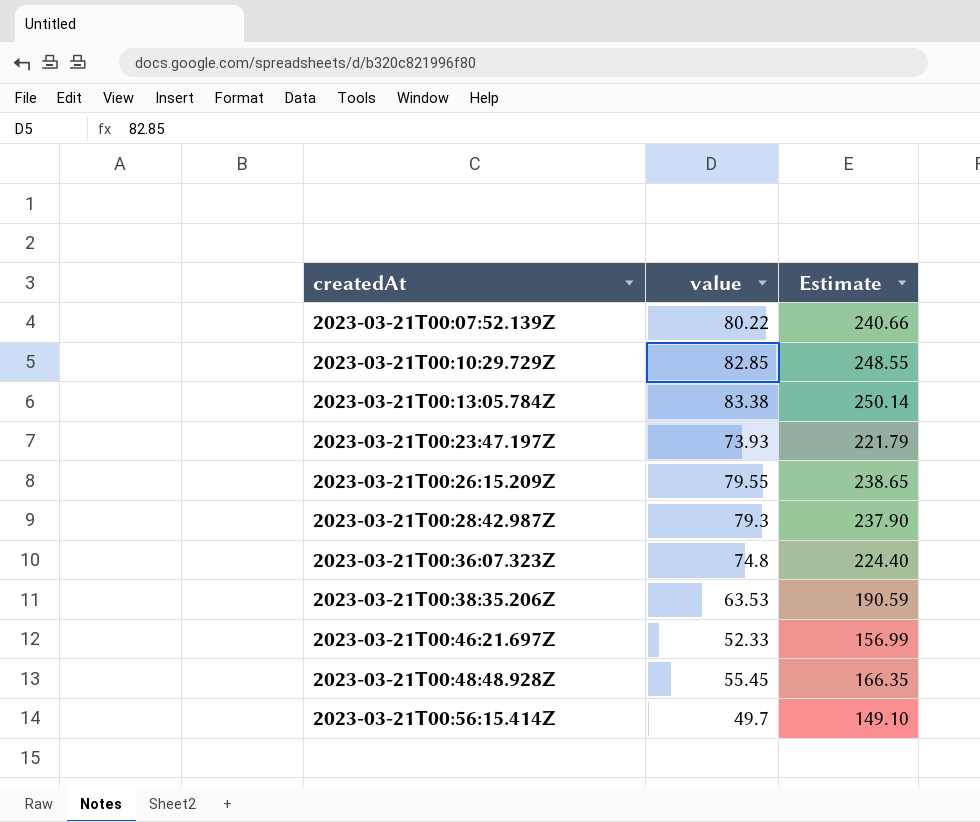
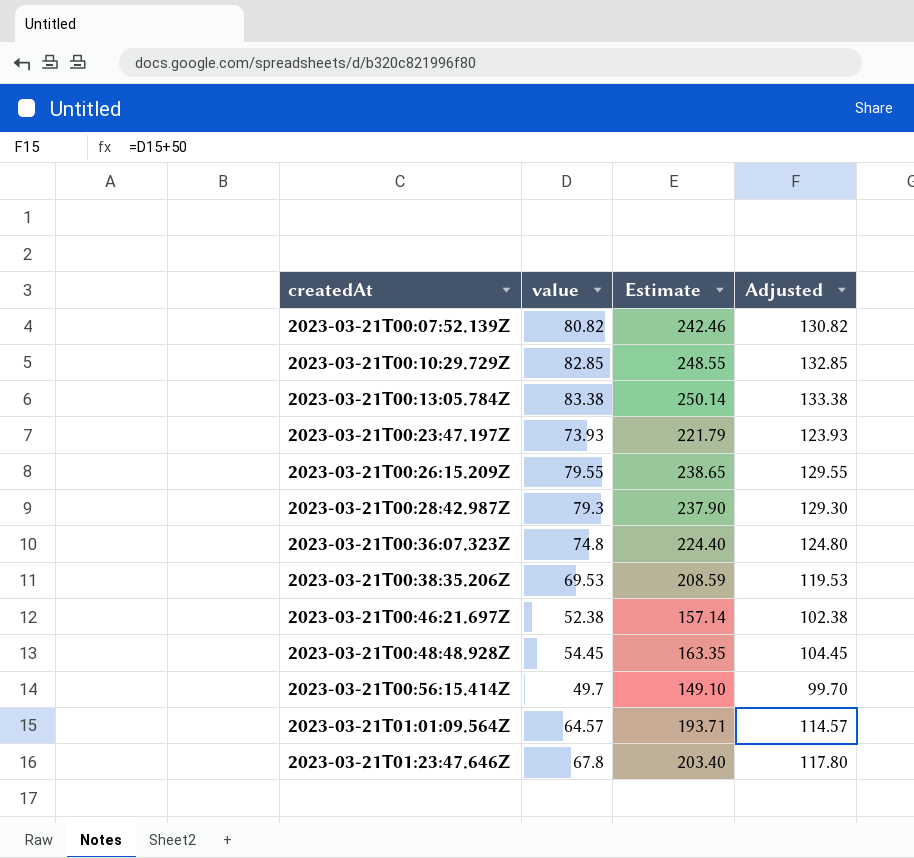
column Adjusted | formula: none -> [value] + 50
2023-03-21T00:07:52.139Z | value: 80.22 -> 80.82
2023-03-21T00:07:52.139Z | Estimate: 240.66 -> 242.46
2023-03-21T00:38:35.206Z | value: 63.53 -> 69.53
2023-03-21T00:38:35.206Z | Estimate: 190.59 -> 208.59
2023-03-21T00:46:21.697Z | value: 52.33 -> 52.38
2023-03-21T00:46:21.697Z | Estimate: 156.99 -> 157.14
2023-03-21T00:48:48.928Z | value: 55.45 -> 54.45
2023-03-21T00:48:48.928Z | Estimate: 166.35 -> 163.35
row 2023-03-21T01:01:09.564Z: none -> 64.57 | 193.71 | 114.57
row 2023-03-21T01:23:47.646Z: none -> 67.8 | 203.40 | 117.80

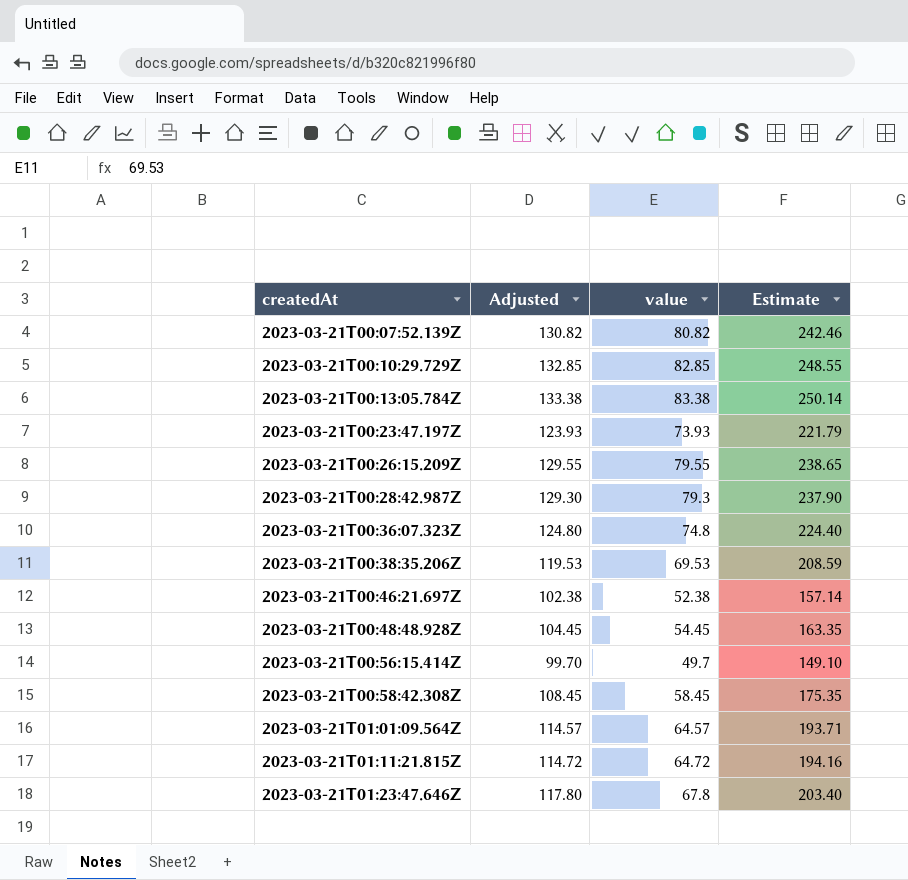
column Adjusted | position: 4 -> 2
row 2023-03-21T00:58:42.308Z: none -> 108.45 | 58.45 | 175.35
row 2023-03-21T01:11:21.815Z: none -> 114.72 | 64.72 | 194.16

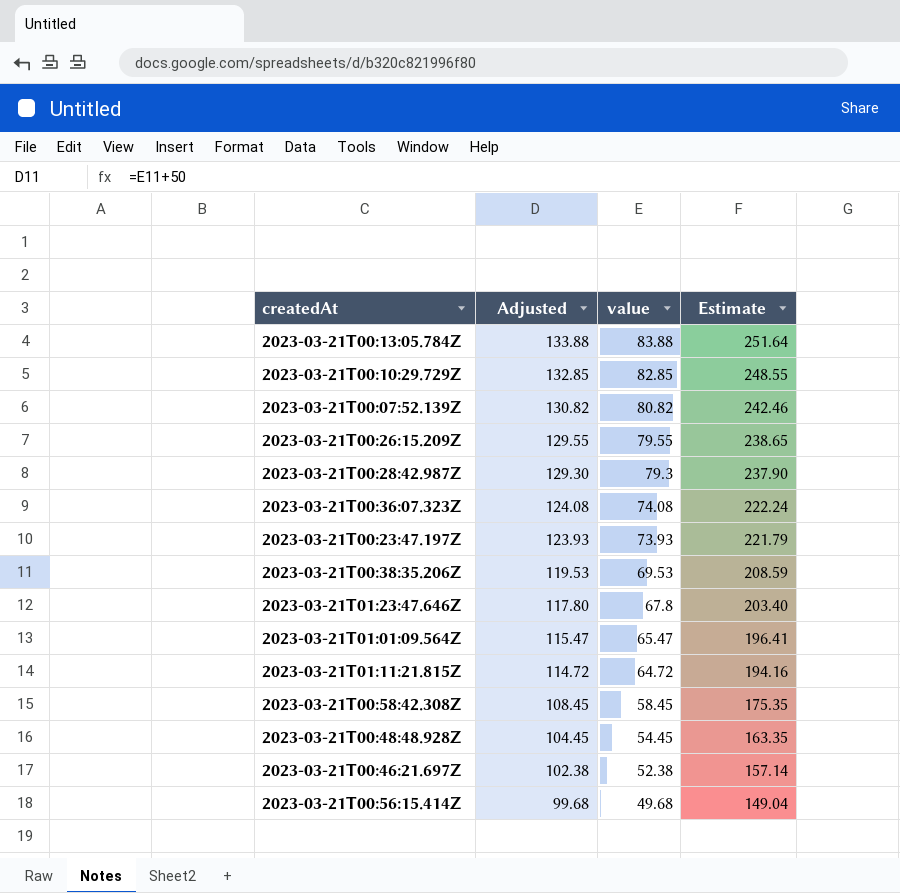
row order: createdAt ascending -> Adjusted descending
2023-03-21T00:13:05.784Z | Adjusted: 133.38 -> 133.88
2023-03-21T00:13:05.784Z | value: 83.38 -> 83.88
2023-03-21T00:13:05.784Z | Estimate: 250.14 -> 251.64
2023-03-21T00:36:07.323Z | Adjusted: 124.80 -> 124.08
2023-03-21T00:36:07.323Z | value: 74.8 -> 74.08
2023-03-21T00:36:07.323Z | Estimate: 224.40 -> 222.24
2023-03-21T01:01:09.564Z | Adjusted: 114.57 -> 115.47
2023-03-21T01:01:09.564Z | value: 64.57 -> 65.47
2023-03-21T01:01:09.564Z | Estimate: 193.71 -> 196.41
2023-03-21T00:56:15.414Z | Adjusted: 99.70 -> 99.68
2023-03-21T00:56:15.414Z | value: 49.7 -> 49.68
2023-03-21T00:56:15.414Z | Estimate: 149.10 -> 149.04

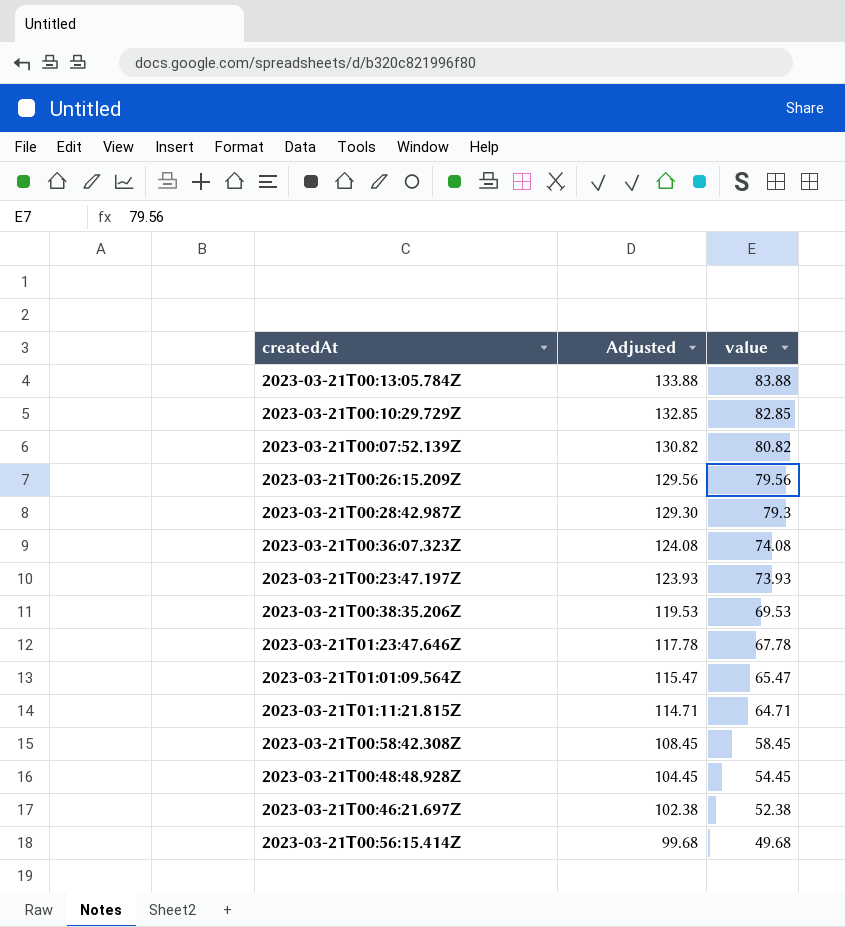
column Estimate | formula: [value] * 3 -> none
2023-03-21T00:26:15.209Z | Adjusted: 129.55 -> 129.56
2023-03-21T00:26:15.209Z | value: 79.55 -> 79.56
2023-03-21T01:23:47.646Z | Adjusted: 117.80 -> 117.78
2023-03-21T01:23:47.646Z | value: 67.8 -> 67.78
2023-03-21T01:11:21.815Z | Adjusted: 114.72 -> 114.71
2023-03-21T01:11:21.815Z | value: 64.72 -> 64.71

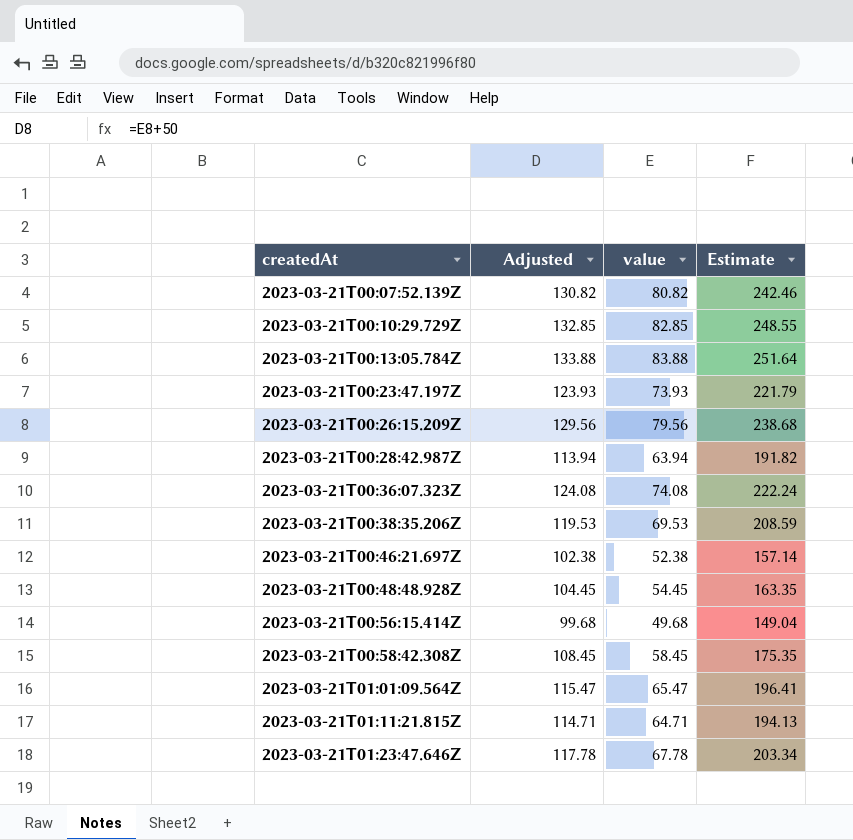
row order: Adjusted descending -> createdAt ascending
column Estimate | formula: none -> [value] * 3
2023-03-21T00:28:42.987Z | Adjusted: 129.30 -> 113.94
2023-03-21T00:28:42.987Z | value: 79.3 -> 63.94

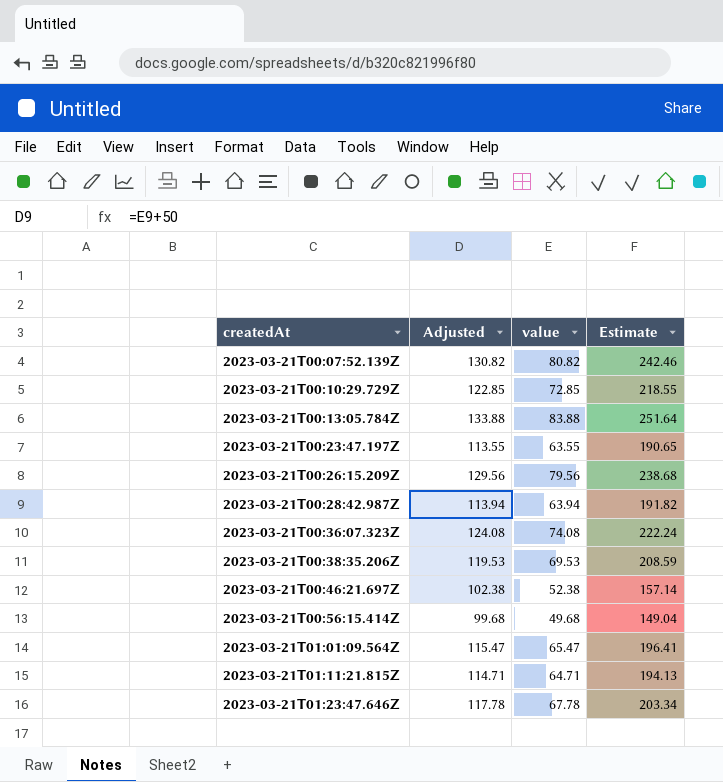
row 2023-03-21T00:48:48.928Z: 104.45 | 54.45 | 163.35 -> none
row 2023-03-21T00:58:42.308Z: 108.45 | 58.45 | 175.35 -> none
2023-03-21T00:10:29.729Z | Adjusted: 132.85 -> 122.85
2023-03-21T00:10:29.729Z | value: 82.85 -> 72.85
2023-03-21T00:10:29.729Z | Estimate: 248.55 -> 218.55
2023-03-21T00:23:47.197Z | Adjusted: 123.93 -> 113.55
2023-03-21T00:23:47.197Z | value: 73.93 -> 63.55
2023-03-21T00:23:47.197Z | Estimate: 221.79 -> 190.65

